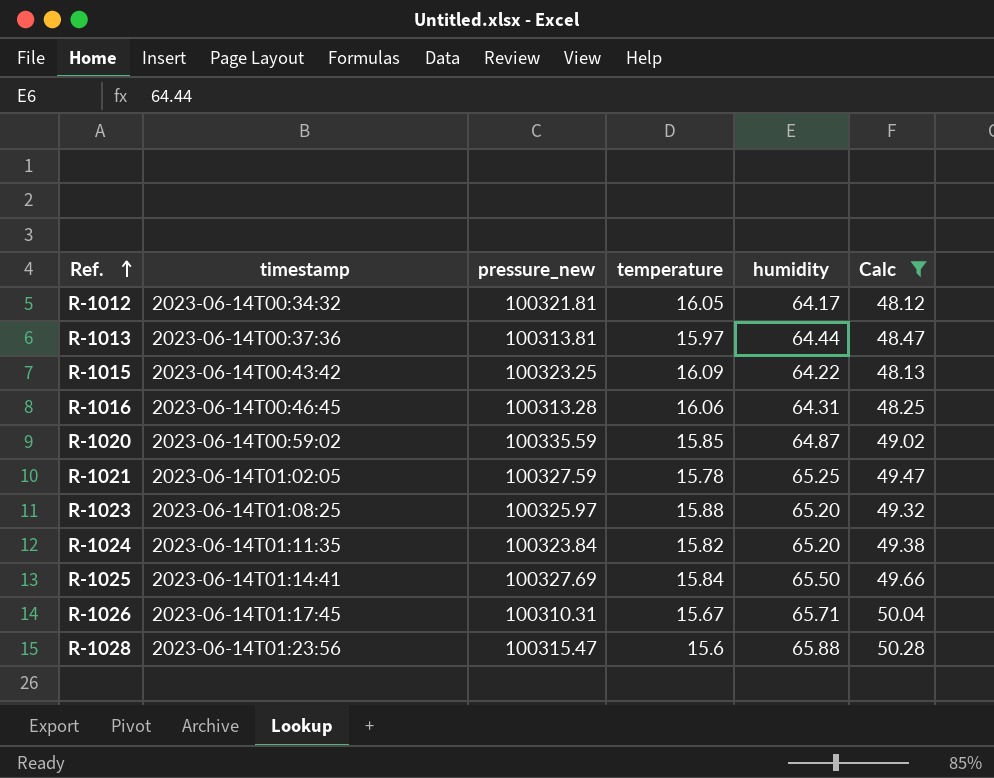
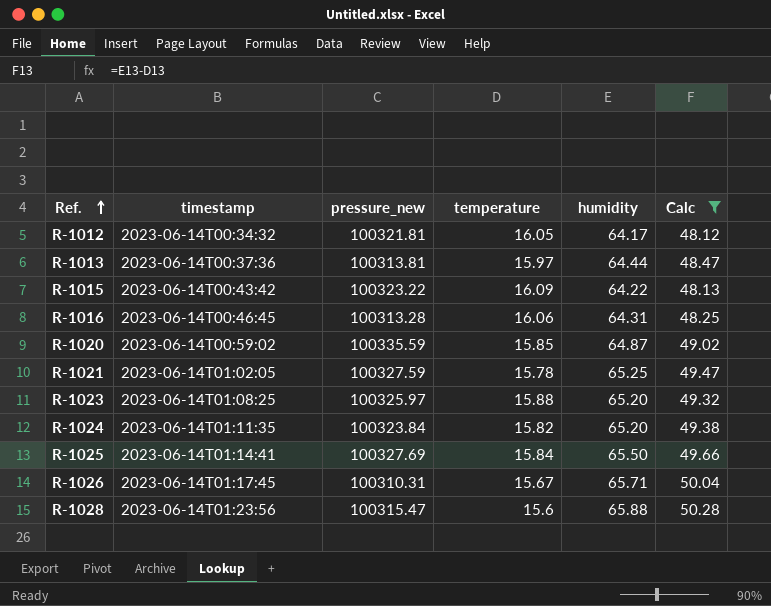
R-1015 | pressure_new: 100323.25 -> 100323.22

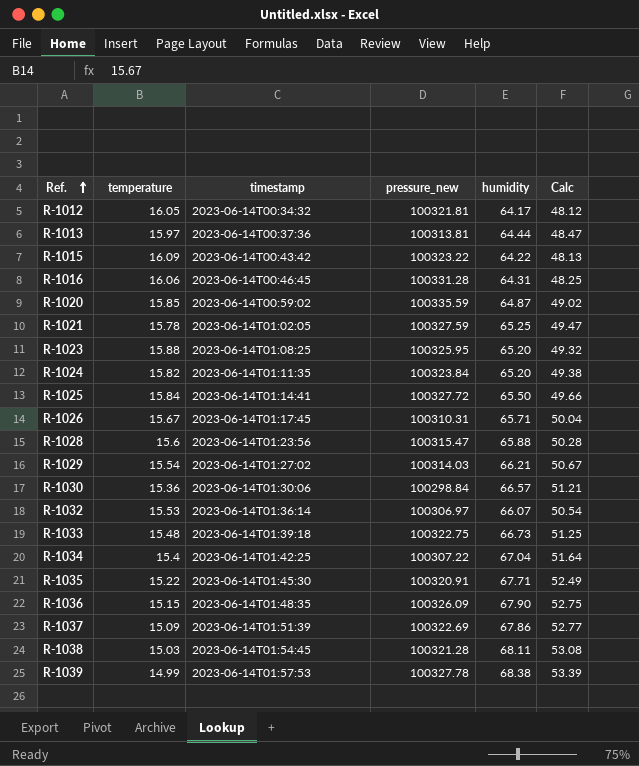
filter: Calc <= 50.28 -> none
column temperature | position: 4 -> 2
R-1016 | pressure_new: 100313.28 -> 100331.28
R-1023 | pressure_new: 100325.97 -> 100325.95
R-1025 | pressure_new: 100327.69 -> 100327.72

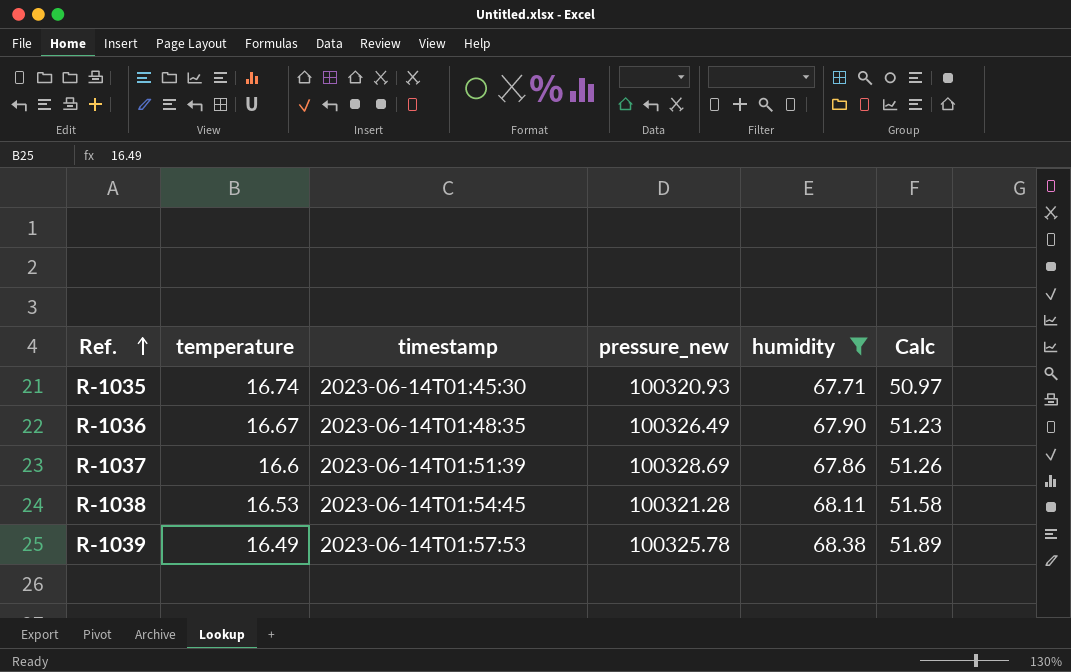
filter: none -> humidity >= 67.71
R-1035 | temperature: 15.22 -> 16.74
R-1035 | pressure_new: 100320.91 -> 100320.93
R-1035 | Calc: 52.49 -> 50.97
R-1036 | temperature: 15.15 -> 16.67
R-1036 | pressure_new: 100326.09 -> 100326.49
R-1036 | Calc: 52.75 -> 51.23
R-1037 | temperature: 15.09 -> 16.6
R-1037 | pressure_new: 100322.69 -> 100328.69
R-1037 | Calc: 52.77 -> 51.26
R-1038 | temperature: 15.03 -> 16.53
R-1038 | Calc: 53.08 -> 51.58
R-1039 | temperature: 14.99 -> 16.49
R-1039 | pressure_new: 100327.78 -> 100325.78
R-1039 | Calc: 53.39 -> 51.89

